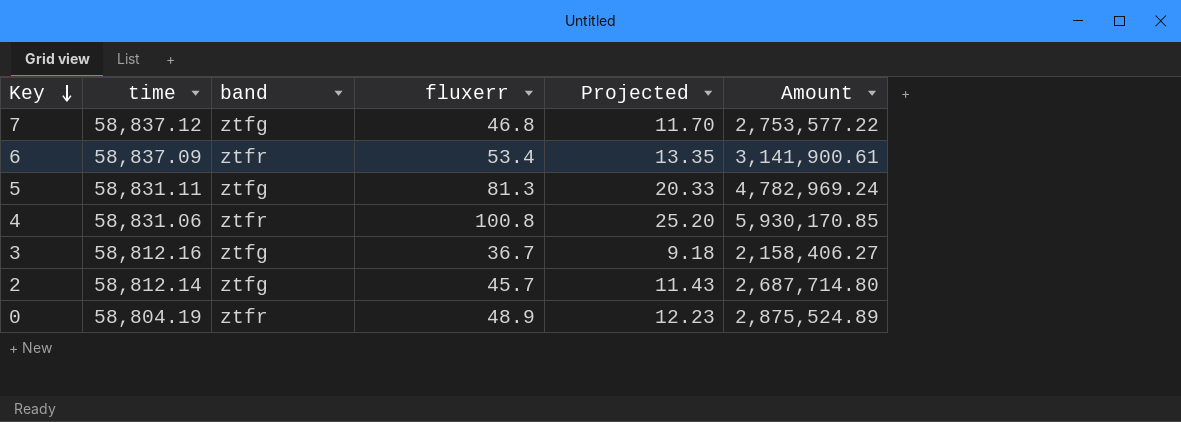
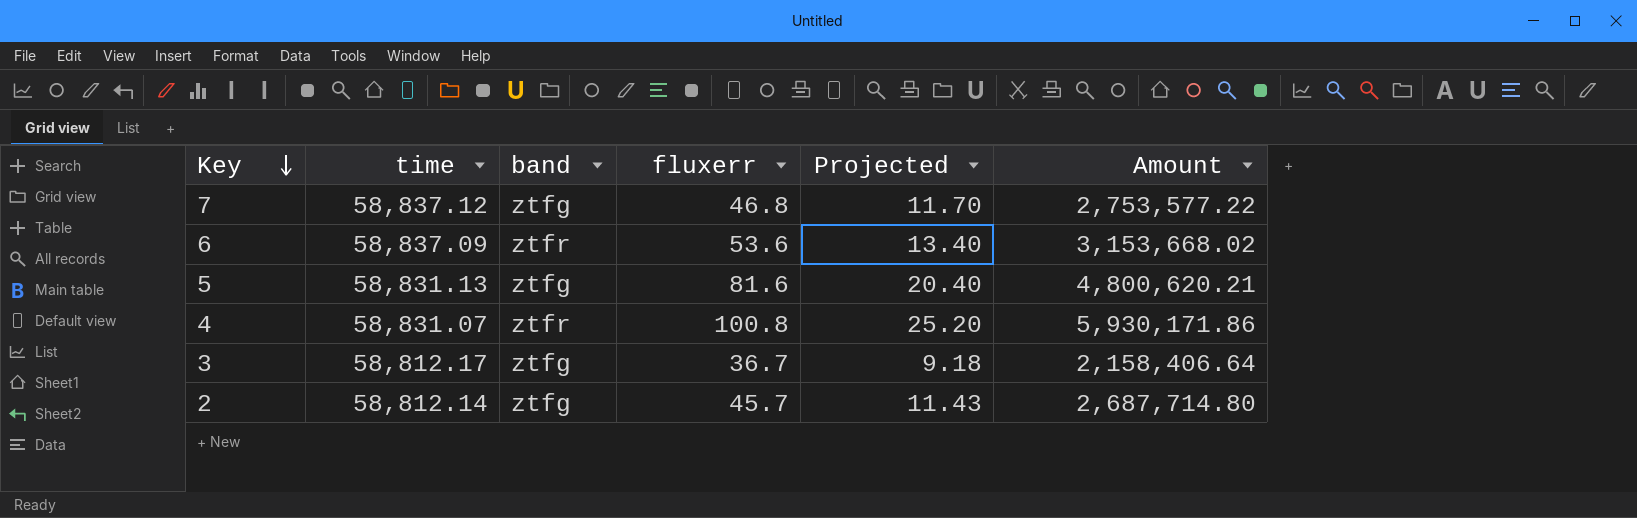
row 0: 58,804.19 | ztfr | 48.9 | 12.23 | 2,875,524.89 -> none
6 | fluxerr: 53.4 -> 53.6
6 | Projected: 13.35 -> 13.40
6 | Amount: 3,141,900.61 -> 3,153,668.02
5 | time: 58,831.11 -> 58,831.13
5 | fluxerr: 81.3 -> 81.6
5 | Projected: 20.33 -> 20.40
5 | Amount: 4,782,969.24 -> 4,800,620.21
4 | time: 58,831.06 -> 58,831.07
4 | Amount: 5,930,170.85 -> 5,930,171.86
3 | time: 58,812.16 -> 58,812.17
3 | Amount: 2,158,406.27 -> 2,158,406.64

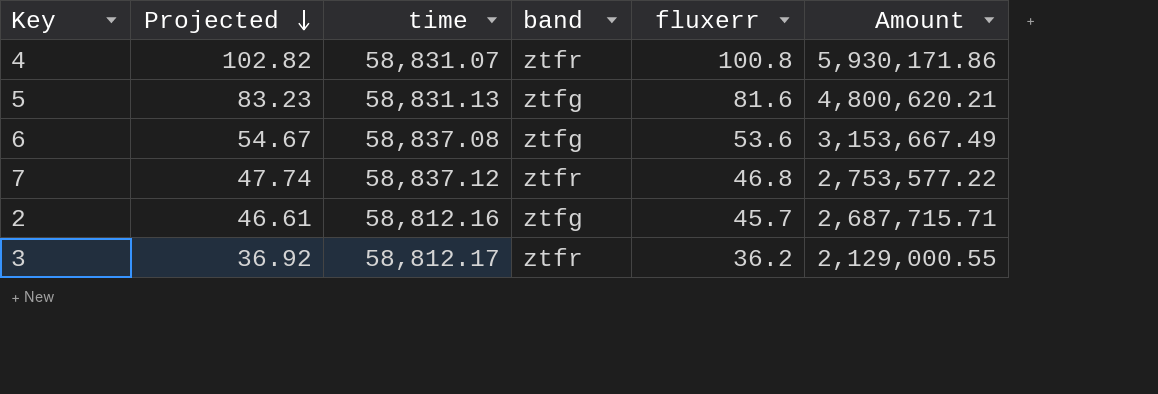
row order: Key descending -> Projected descending
column Projected | formula: [fluxerr] * 0.25 -> [fluxerr] * 1.02
column Projected | position: 5 -> 2
6 | time: 58,837.09 -> 58,837.08
6 | band: ztfr -> ztfg
6 | Amount: 3,153,668.02 -> 3,153,667.49
7 | band: ztfg -> ztfr
2 | time: 58,812.14 -> 58,812.16
2 | Amount: 2,687,714.80 -> 2,687,715.71
3 | band: ztfg -> ztfr
3 | fluxerr: 36.7 -> 36.2
3 | Amount: 2,158,406.64 -> 2,129,000.55

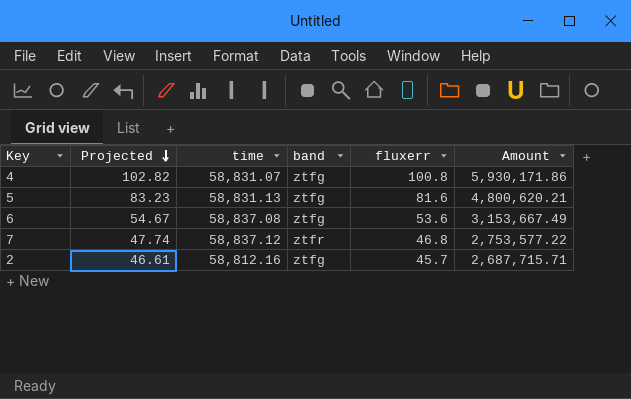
row 3: 36.92 | 58,812.17 | ztfr | 36.2 | 2,129,000.55 -> none
4 | band: ztfr -> ztfg

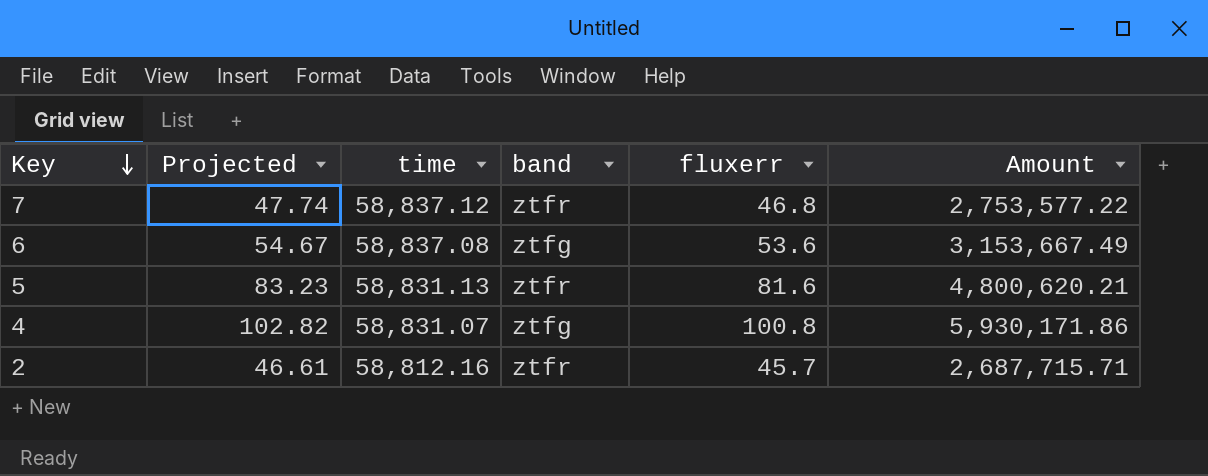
row order: Projected descending -> Key descending
5 | band: ztfg -> ztfr
2 | band: ztfg -> ztfr

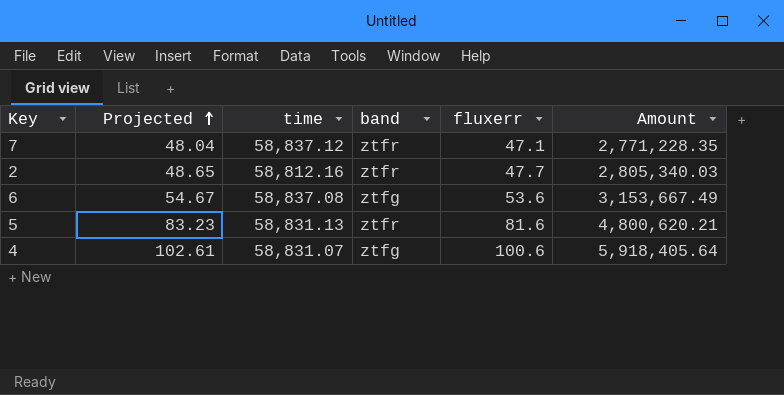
row order: Key descending -> Projected ascending
7 | Projected: 47.74 -> 48.04
7 | fluxerr: 46.8 -> 47.1
7 | Amount: 2,753,577.22 -> 2,771,228.35
2 | Projected: 46.61 -> 48.65
2 | fluxerr: 45.7 -> 47.7
2 | Amount: 2,687,715.71 -> 2,805,340.03
4 | Projected: 102.82 -> 102.61
4 | fluxerr: 100.8 -> 100.6
4 | Amount: 5,930,171.86 -> 5,918,405.64

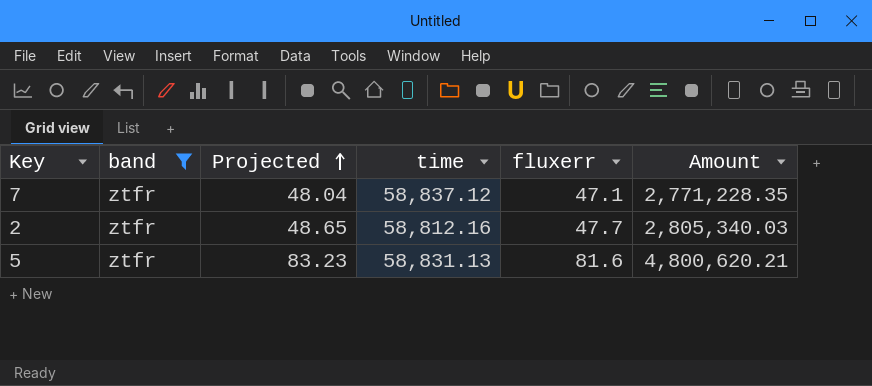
filter: none -> band = ztfr
column band | position: 4 -> 2

